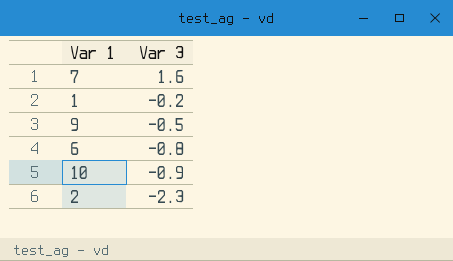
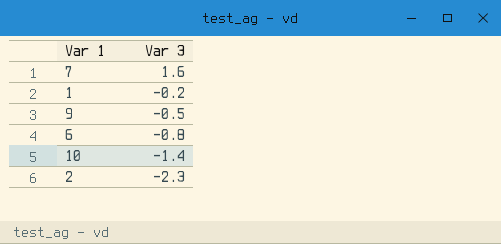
10 | Var 3: -0.9 -> -1.4

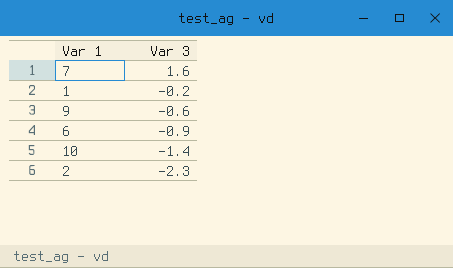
9 | Var 3: -0.5 -> -0.6
6 | Var 3: -0.8 -> -0.9

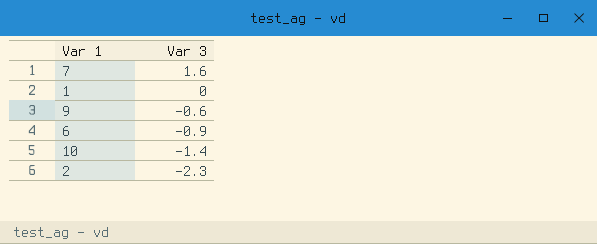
1 | Var 3: -0.2 -> 0

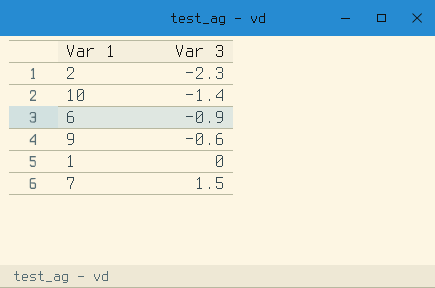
row order: Var 3 descending -> Var 3 ascending
7 | Var 3: 1.6 -> 1.5

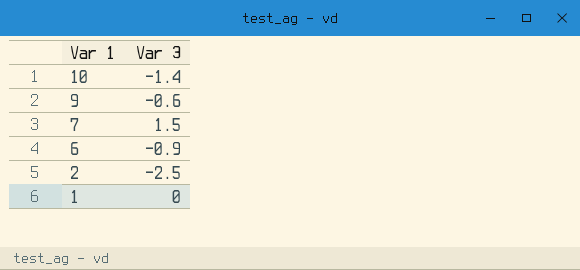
row order: Var 3 ascending -> Var 1 descending
2 | Var 3: -2.3 -> -2.5

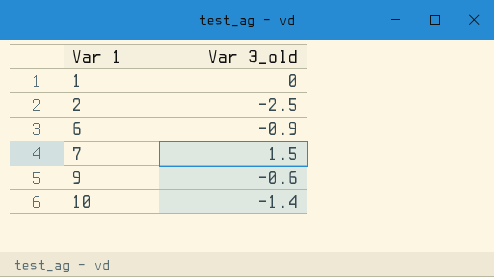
row order: Var 1 descending -> Var 1 ascending
column name: Var 3 -> Var 3_old

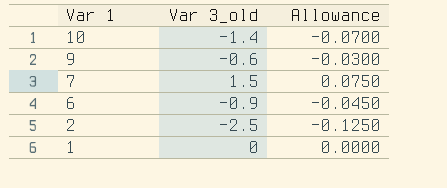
row order: Var 1 ascending -> Var 1 descending
column Allowance | formula: none -> [Var 3_old] * 0.05

